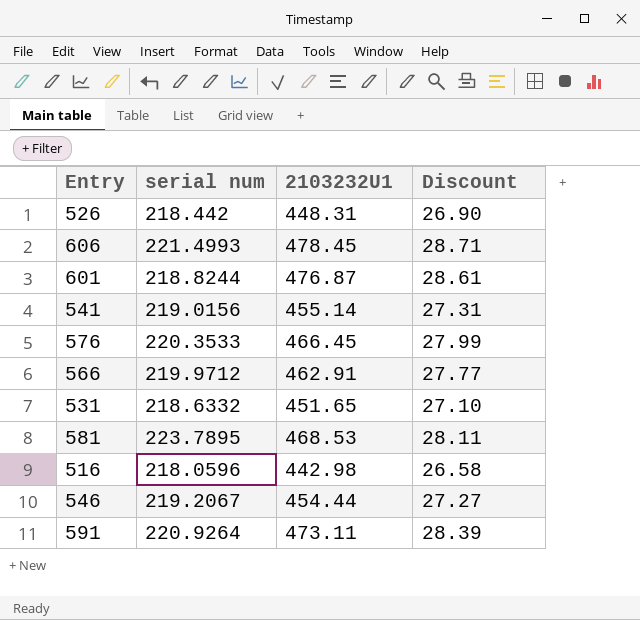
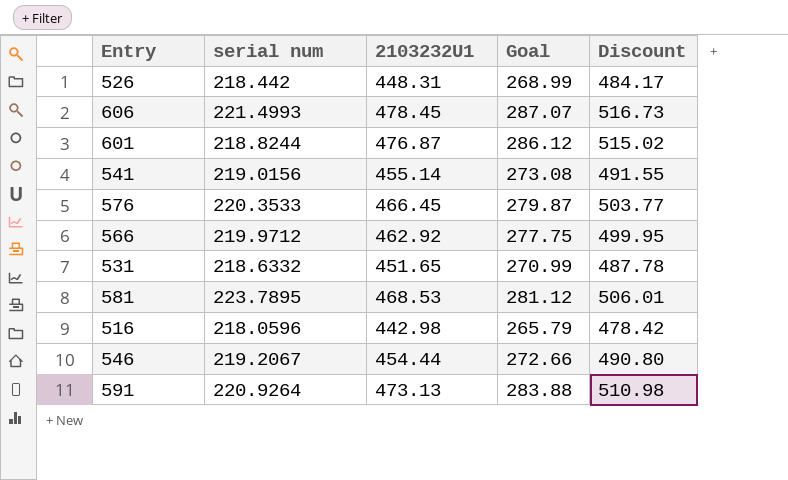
column Goal | formula: none -> [2103232U1] * 0.6
column Discount | formula: [2103232U1] * 0.06 -> [2103232U1] * 1.08
566 | 2103232U1: 462.91 -> 462.92
591 | 2103232U1: 473.11 -> 473.13

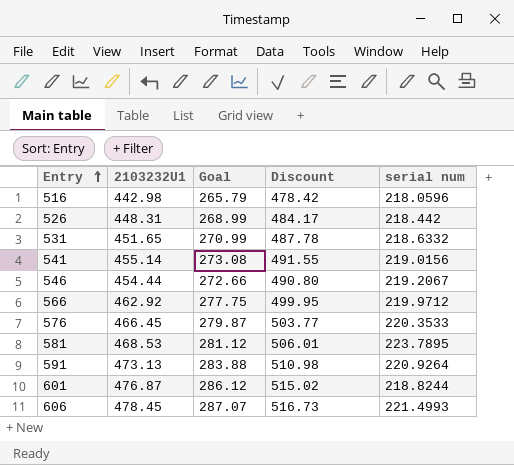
row order: none -> Entry ascending
column serial num | position: 2 -> 5

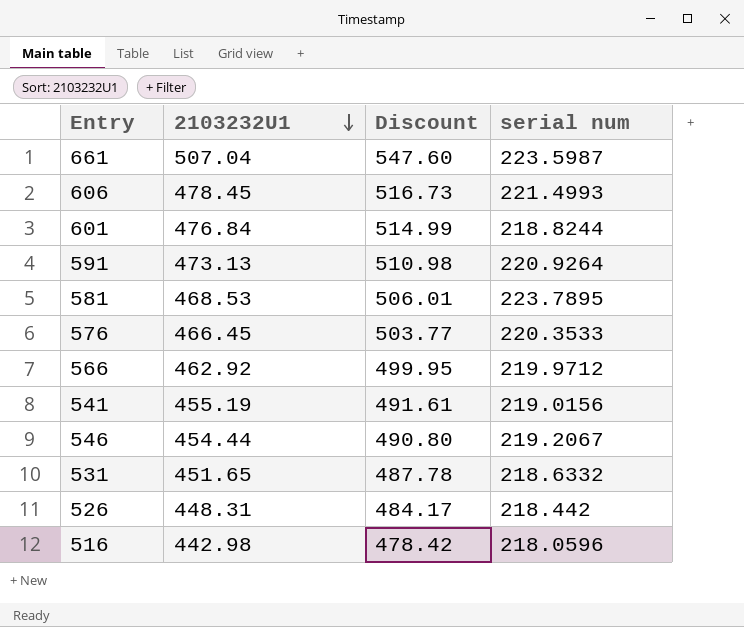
row order: Entry ascending -> 2103232U1 descending
column Goal | formula: [2103232U1] * 0.6 -> none
row 661: none -> 507.04 | 547.60 | 223.5987
601 | 2103232U1: 476.87 -> 476.84
601 | Discount: 515.02 -> 514.99
541 | 2103232U1: 455.14 -> 455.19
541 | Discount: 491.55 -> 491.61

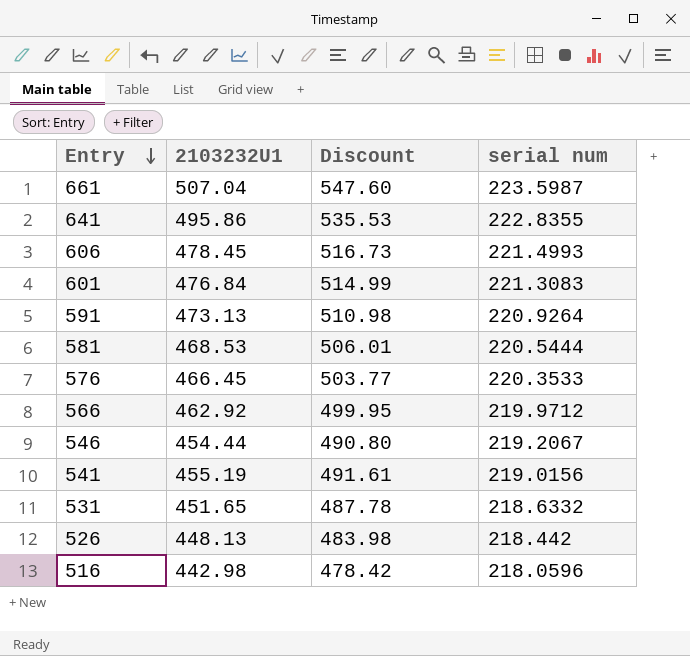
row order: 2103232U1 descending -> Entry descending
row 641: none -> 495.86 | 535.53 | 222.8355
601 | serial num: 218.8244 -> 221.3083
581 | serial num: 223.7895 -> 220.5444
526 | 2103232U1: 448.31 -> 448.13
526 | Discount: 484.17 -> 483.98

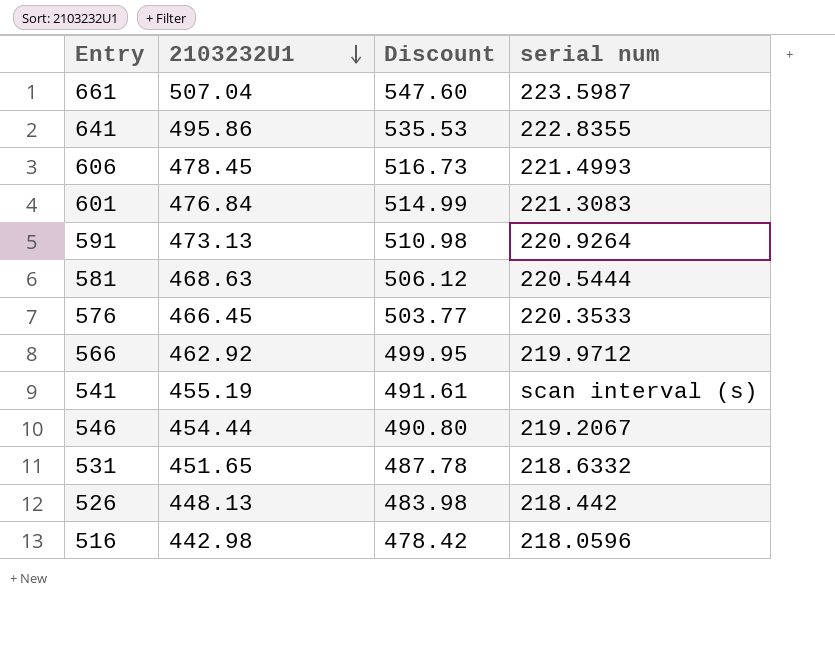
row order: Entry descending -> 2103232U1 descending
581 | 2103232U1: 468.53 -> 468.63
581 | Discount: 506.01 -> 506.12
541 | serial num: 219.0156 -> scan interval (s)

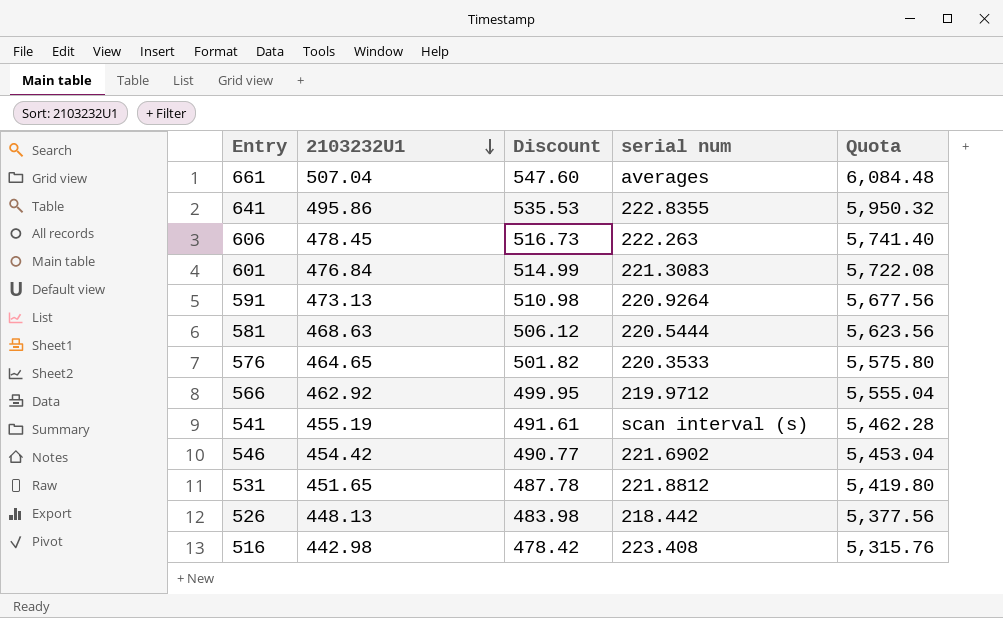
column Quota | formula: none -> [2103232U1] * 12
661 | serial num: 223.5987 -> averages
606 | serial num: 221.4993 -> 222.263
576 | 2103232U1: 466.45 -> 464.65
576 | Discount: 503.77 -> 501.82
546 | 2103232U1: 454.44 -> 454.42
546 | Discount: 490.80 -> 490.77
546 | serial num: 219.2067 -> 221.6902
531 | serial num: 218.6332 -> 221.8812
516 | serial num: 218.0596 -> 223.408

